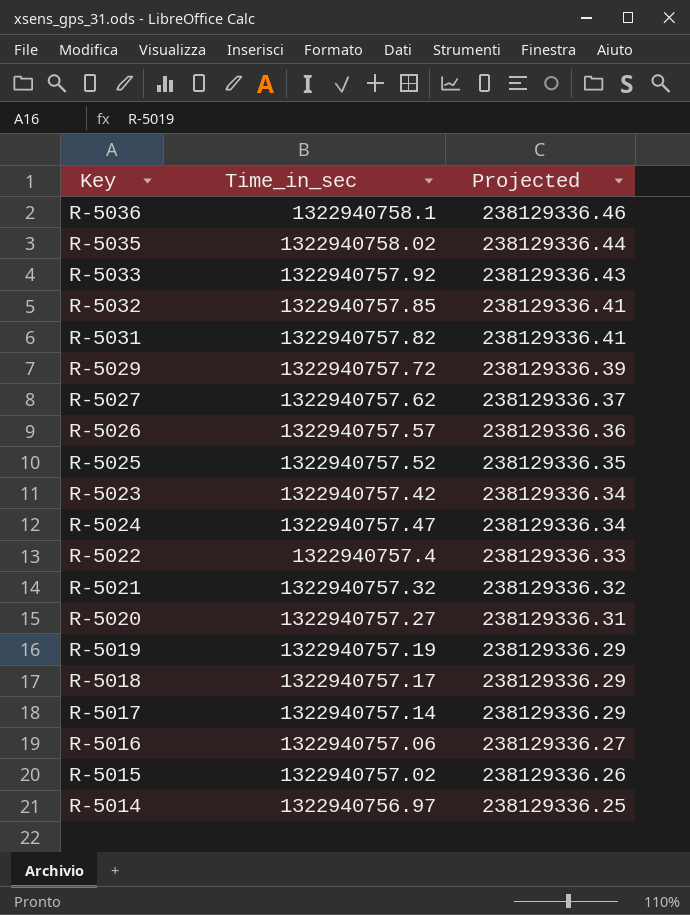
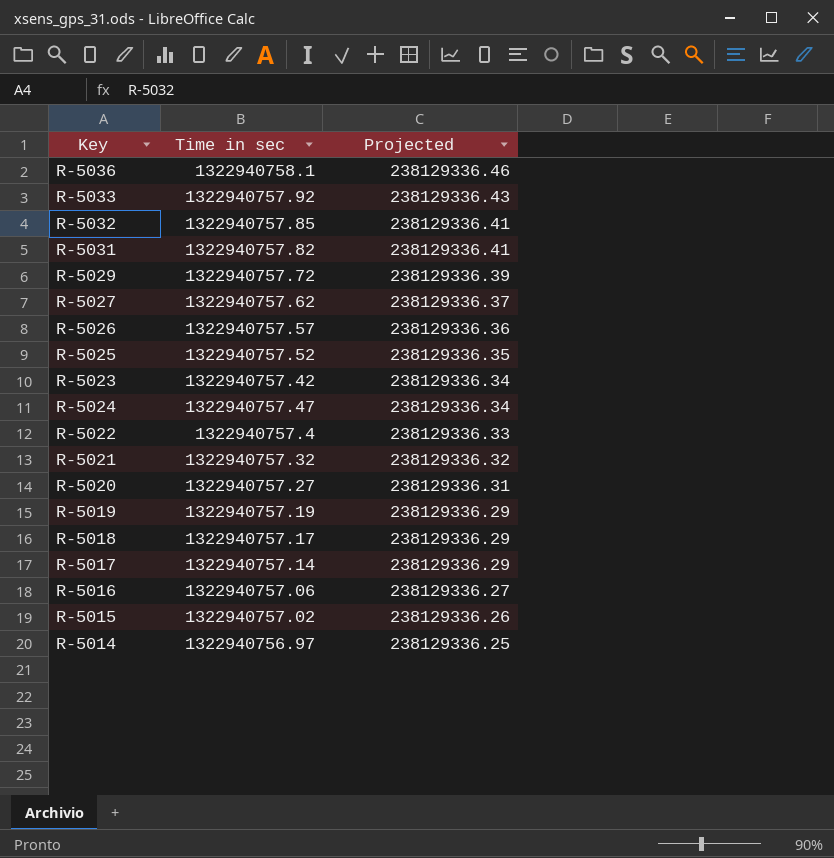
column name: Time_in_sec -> Time in sec
row R-5035: 1322940758.02 | 238129336.44 -> none

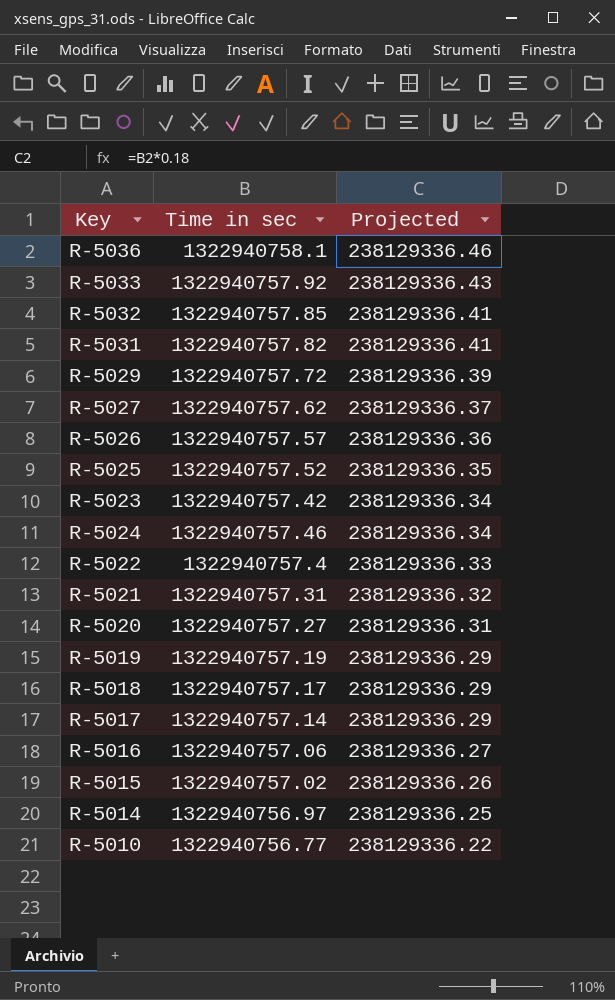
R-5024 | Time in sec: 1322940757.47 -> 1322940757.46
R-5021 | Time in sec: 1322940757.32 -> 1322940757.31
row R-5010: none -> 1322940756.77 | 238129336.22

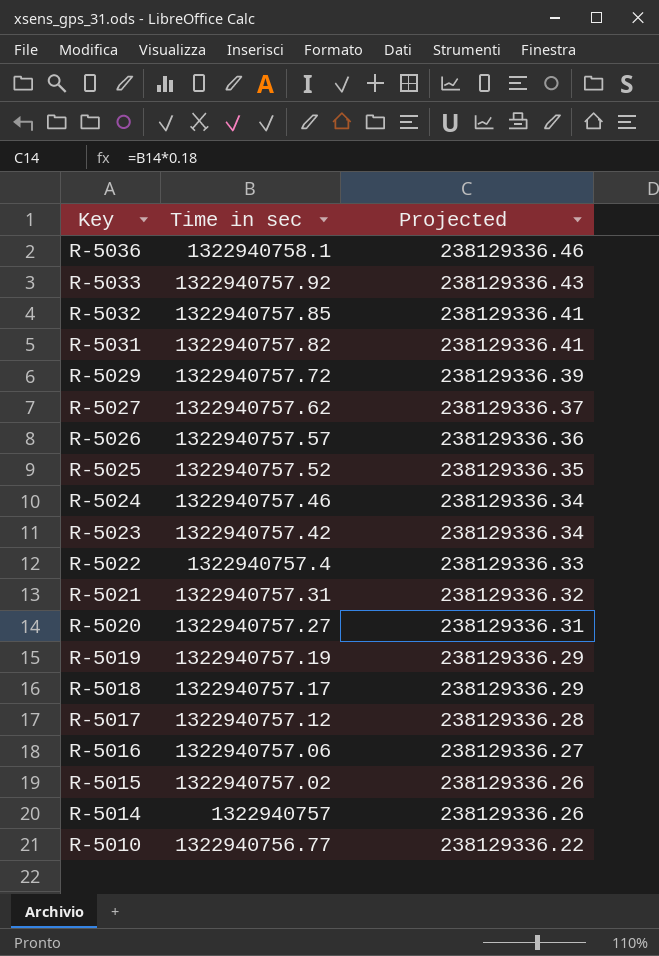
row order: Projected descending -> Key descending
R-5017 | Time in sec: 1322940757.14 -> 1322940757.12
R-5017 | Projected: 238129336.29 -> 238129336.28
R-5014 | Time in sec: 1322940756.97 -> 1322940757
R-5014 | Projected: 238129336.25 -> 238129336.26

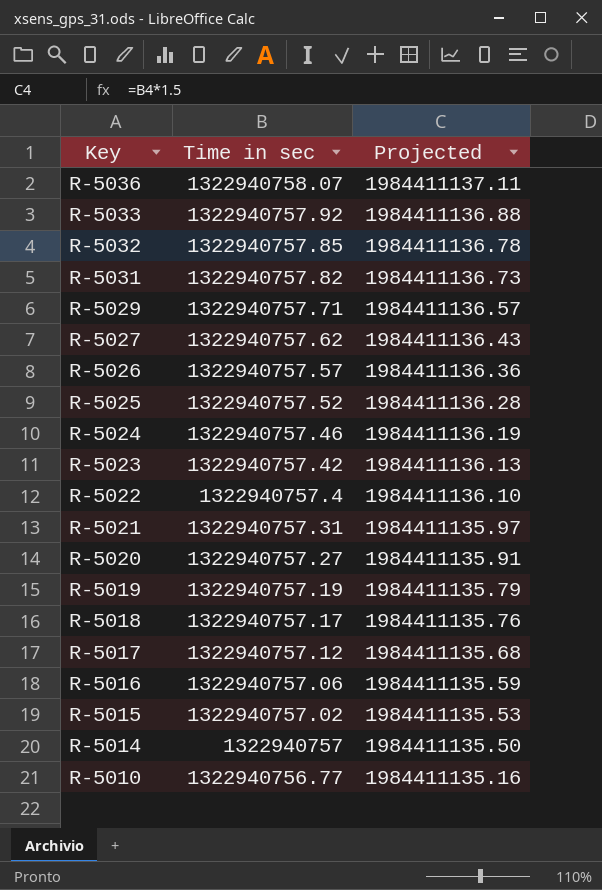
column Projected | formula: [Time in sec] * 0.18 -> [Time in sec] * 1.5
R-5036 | Time in sec: 1322940758.1 -> 1322940758.07
R-5029 | Time in sec: 1322940757.72 -> 1322940757.71

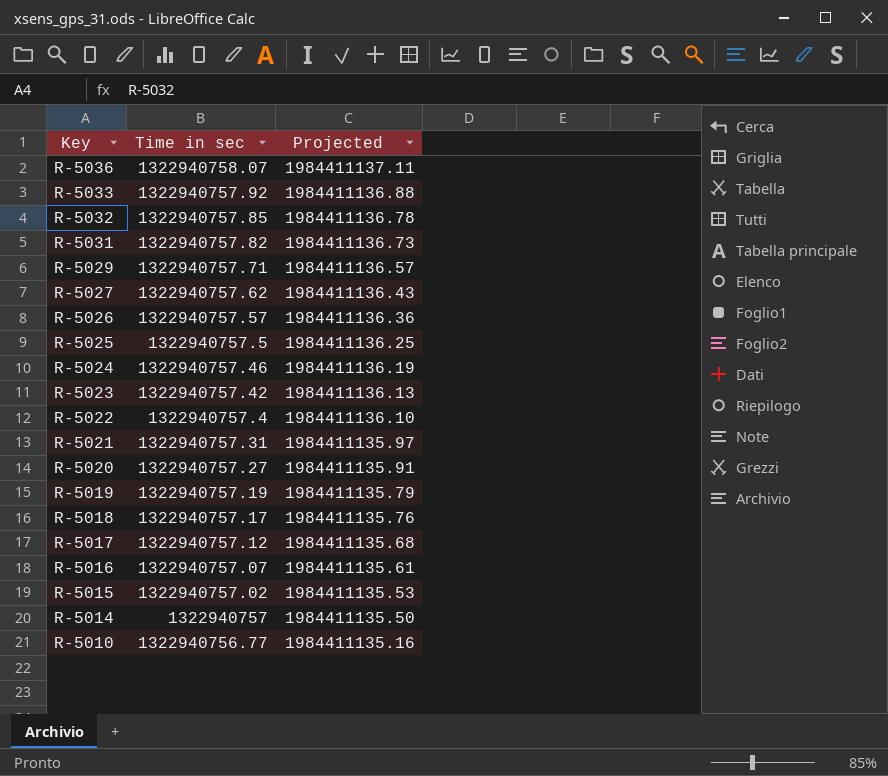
R-5025 | Time in sec: 1322940757.52 -> 1322940757.5
R-5025 | Projected: 1984411136.28 -> 1984411136.25
R-5016 | Time in sec: 1322940757.06 -> 1322940757.07
R-5016 | Projected: 1984411135.59 -> 1984411135.61

